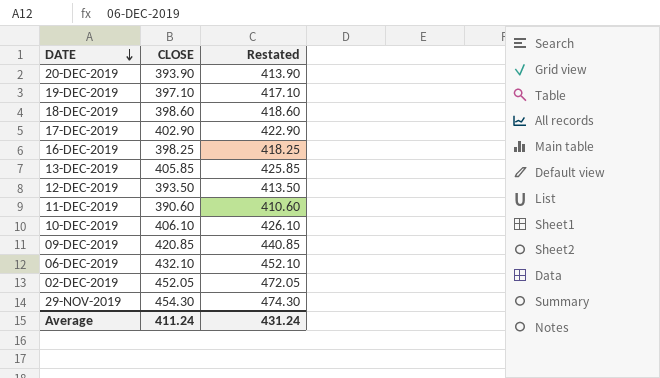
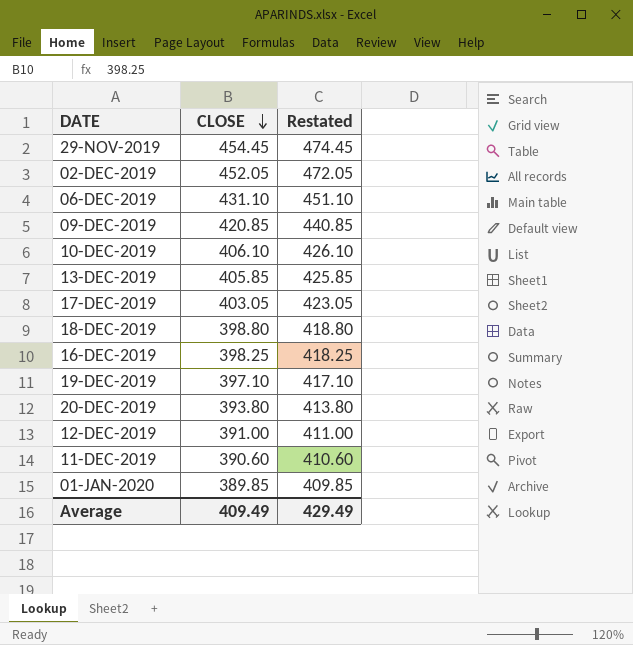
row order: DATE descending -> CLOSE descending
29-NOV-2019 | CLOSE: 454.30 -> 454.45
29-NOV-2019 | Restated: 474.30 -> 474.45
06-DEC-2019 | CLOSE: 432.10 -> 431.10
06-DEC-2019 | Restated: 452.10 -> 451.10
17-DEC-2019 | CLOSE: 402.90 -> 403.05
17-DEC-2019 | Restated: 422.90 -> 423.05
18-DEC-2019 | CLOSE: 398.60 -> 398.80
18-DEC-2019 | Restated: 418.60 -> 418.80
20-DEC-2019 | CLOSE: 393.90 -> 393.80
20-DEC-2019 | Restated: 413.90 -> 413.80
12-DEC-2019 | CLOSE: 393.50 -> 391.00
12-DEC-2019 | Restated: 413.50 -> 411.00
row 01-JAN-2020: none -> 389.85 | 409.85
Average | CLOSE: 411.24 -> 409.49
Average | Restated: 431.24 -> 429.49

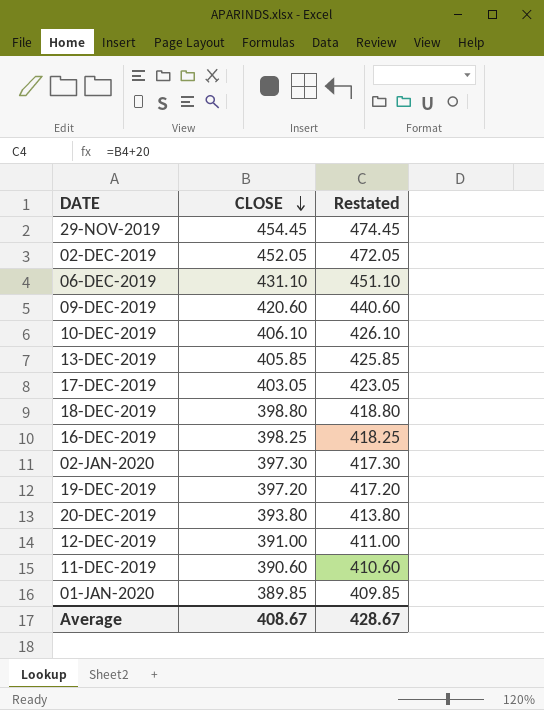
09-DEC-2019 | CLOSE: 420.85 -> 420.60
09-DEC-2019 | Restated: 440.85 -> 440.60
row 02-JAN-2020: none -> 397.30 | 417.30
19-DEC-2019 | CLOSE: 397.10 -> 397.20
19-DEC-2019 | Restated: 417.10 -> 417.20
Average | CLOSE: 409.49 -> 408.67
Average | Restated: 429.49 -> 428.67

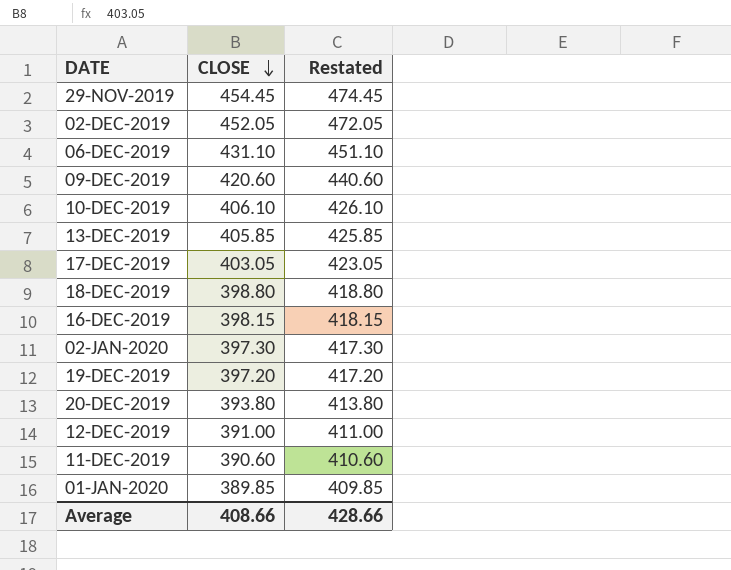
16-DEC-2019 | CLOSE: 398.25 -> 398.15
16-DEC-2019 | Restated: 418.25 -> 418.15
Average | CLOSE: 408.67 -> 408.66
Average | Restated: 428.67 -> 428.66

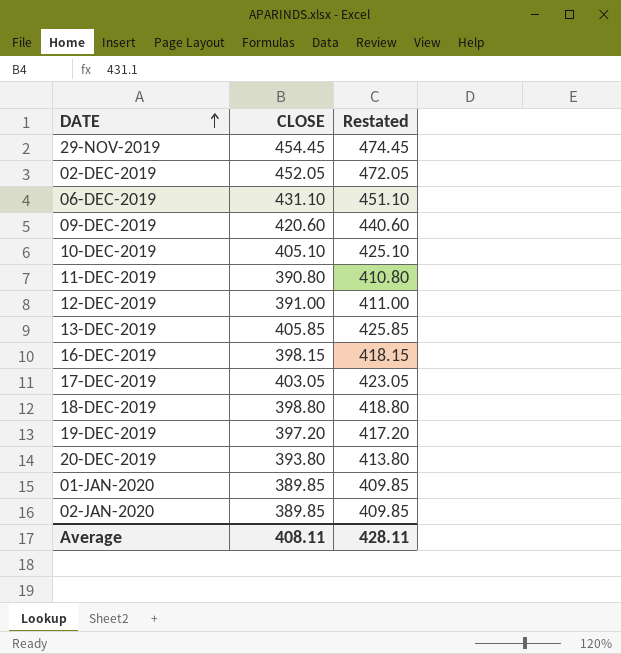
row order: CLOSE descending -> DATE ascending
10-DEC-2019 | CLOSE: 406.10 -> 405.10
10-DEC-2019 | Restated: 426.10 -> 425.10
11-DEC-2019 | CLOSE: 390.60 -> 390.80
11-DEC-2019 | Restated: 410.60 -> 410.80
02-JAN-2020 | CLOSE: 397.30 -> 389.85
02-JAN-2020 | Restated: 417.30 -> 409.85
Average | CLOSE: 408.66 -> 408.11
Average | Restated: 428.66 -> 428.11

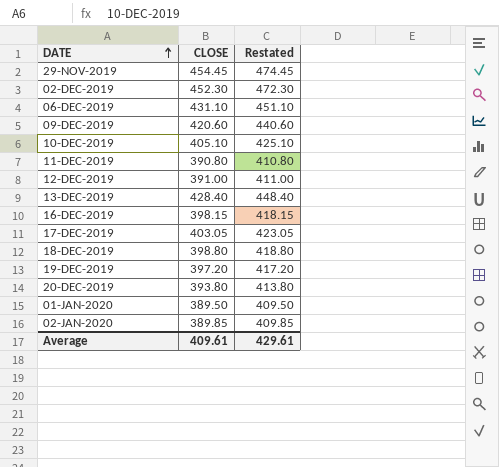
02-DEC-2019 | CLOSE: 452.05 -> 452.30
02-DEC-2019 | Restated: 472.05 -> 472.30
13-DEC-2019 | CLOSE: 405.85 -> 428.40
13-DEC-2019 | Restated: 425.85 -> 448.40
01-JAN-2020 | CLOSE: 389.85 -> 389.50
01-JAN-2020 | Restated: 409.85 -> 409.50
Average | CLOSE: 408.11 -> 409.61
Average | Restated: 428.11 -> 429.61

